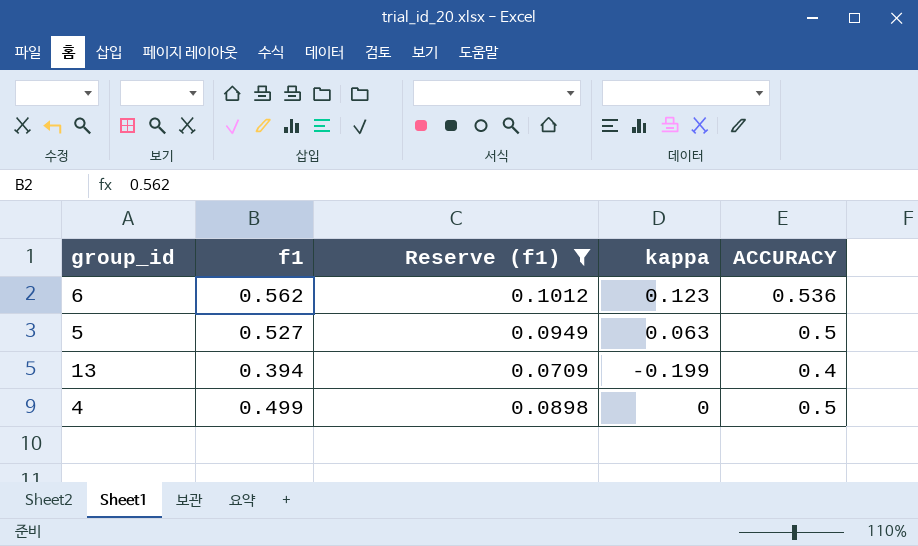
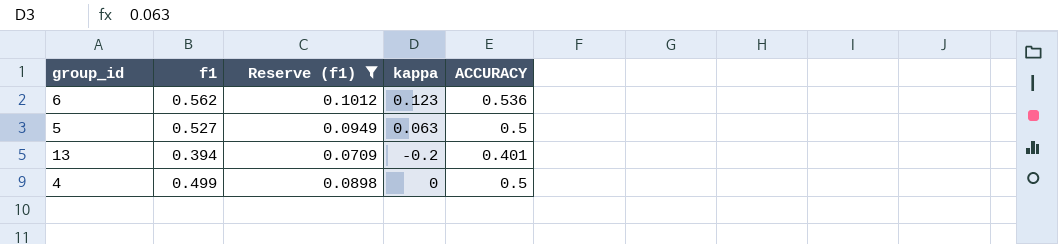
13 | kappa: -0.199 -> -0.2
13 | ACCURACY: 0.4 -> 0.401

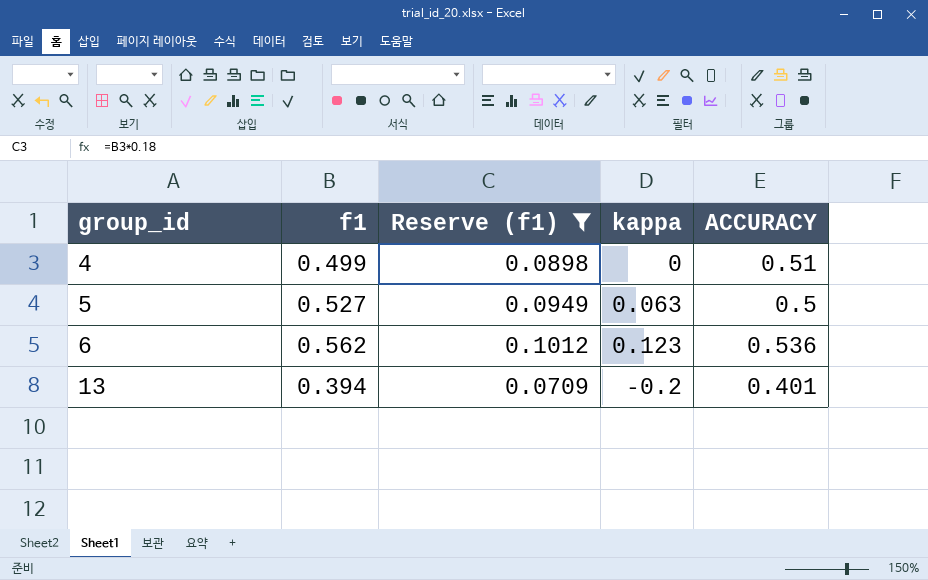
row order: none -> group_id ascending
4 | ACCURACY: 0.5 -> 0.51

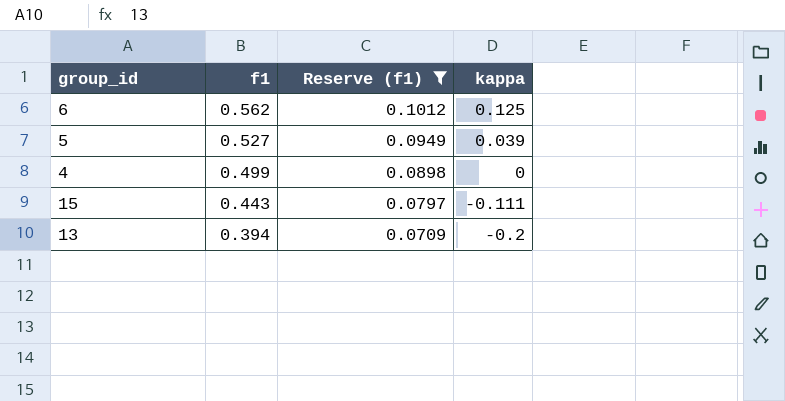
row order: group_id ascending -> f1 descending
column ACCURACY | position: 5 -> none
6 | kappa: 0.123 -> 0.125
5 | kappa: 0.063 -> 0.039
row 15: none -> 0.443 | 0.0797 | -0.111

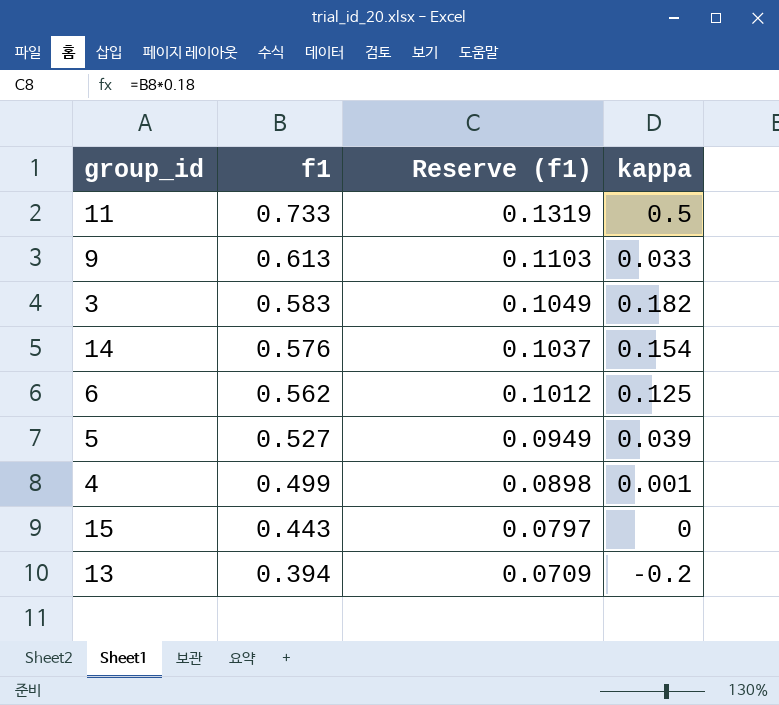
filter: Reserve (f1) <= 0.1012 -> none
4 | kappa: 0 -> 0.001
15 | kappa: -0.111 -> 0

